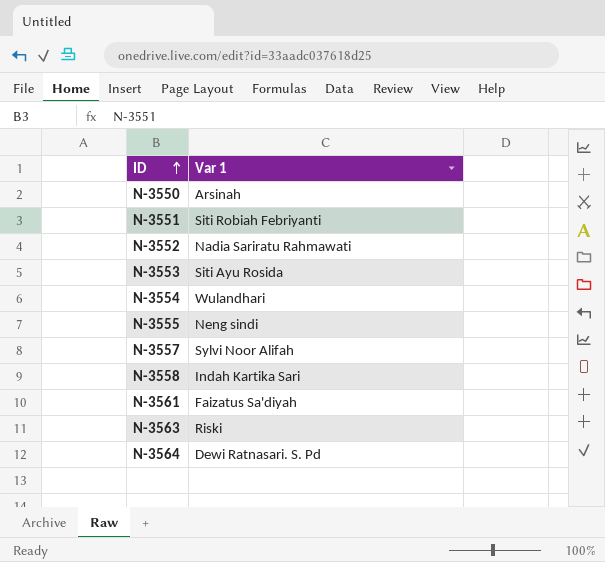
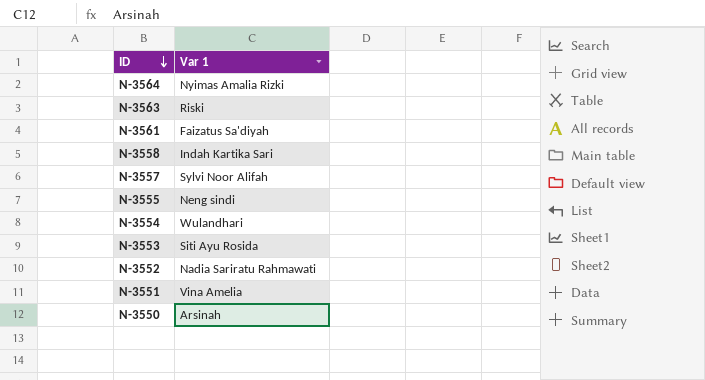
row order: ID ascending -> ID descending
N-3564 | Var 1: Dewi Ratnasari. S. Pd -> Nyimas Amalia Rizki
N-3551 | Var 1: Siti Robiah Febriyanti -> Vina Amelia

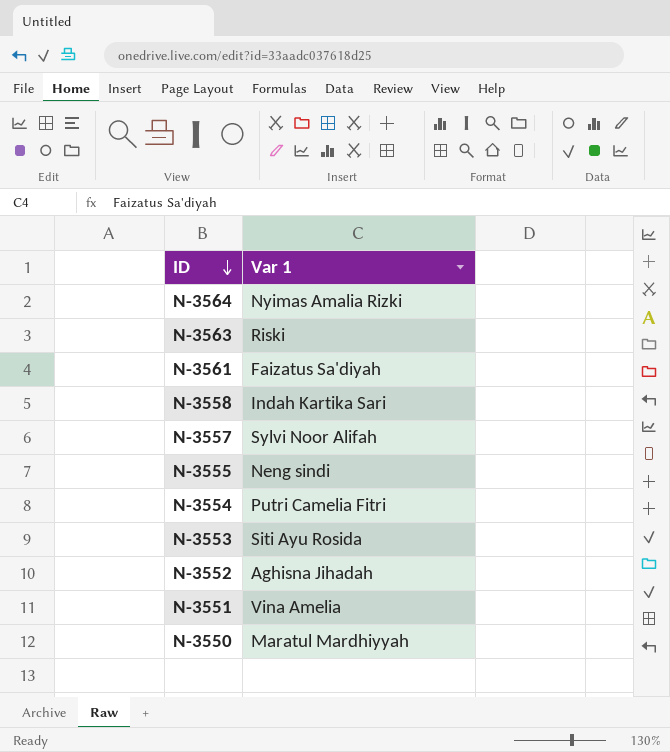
N-3554 | Var 1: Wulandhari -> Putri Camelia Fitri
N-3552 | Var 1: Nadia Sariratu Rahmawati -> Aghisna Jihadah
N-3550 | Var 1: Arsinah -> Maratul Mardhiyyah

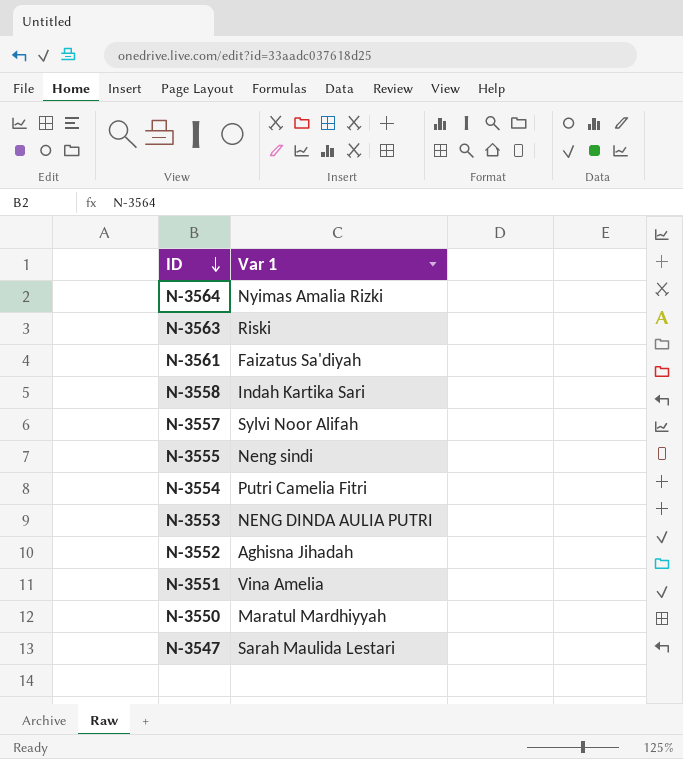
N-3553 | Var 1: Siti Ayu Rosida -> NENG DINDA AULIA PUTRI
row N-3547: none -> Sarah Maulida Lestari

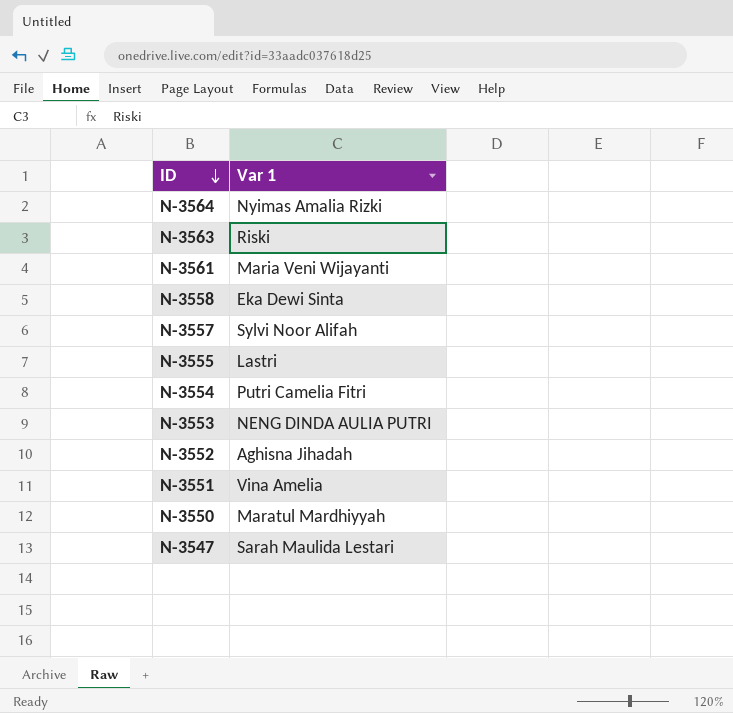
N-3561 | Var 1: Faizatus Sa'diyah -> Maria Veni Wijayanti
N-3558 | Var 1: Indah Kartika Sari -> Eka Dewi Sinta
N-3555 | Var 1: Neng sindi -> Lastri

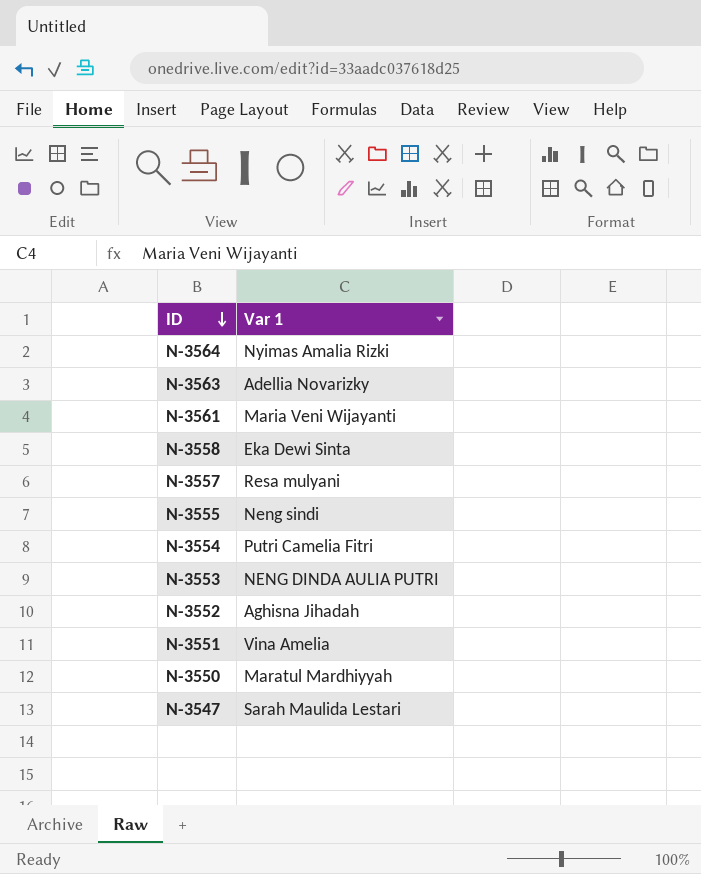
N-3563 | Var 1: Riski -> Adellia Novarizky
N-3557 | Var 1: Sylvi Noor Alifah -> Resa mulyani
N-3555 | Var 1: Lastri -> Neng sindi

